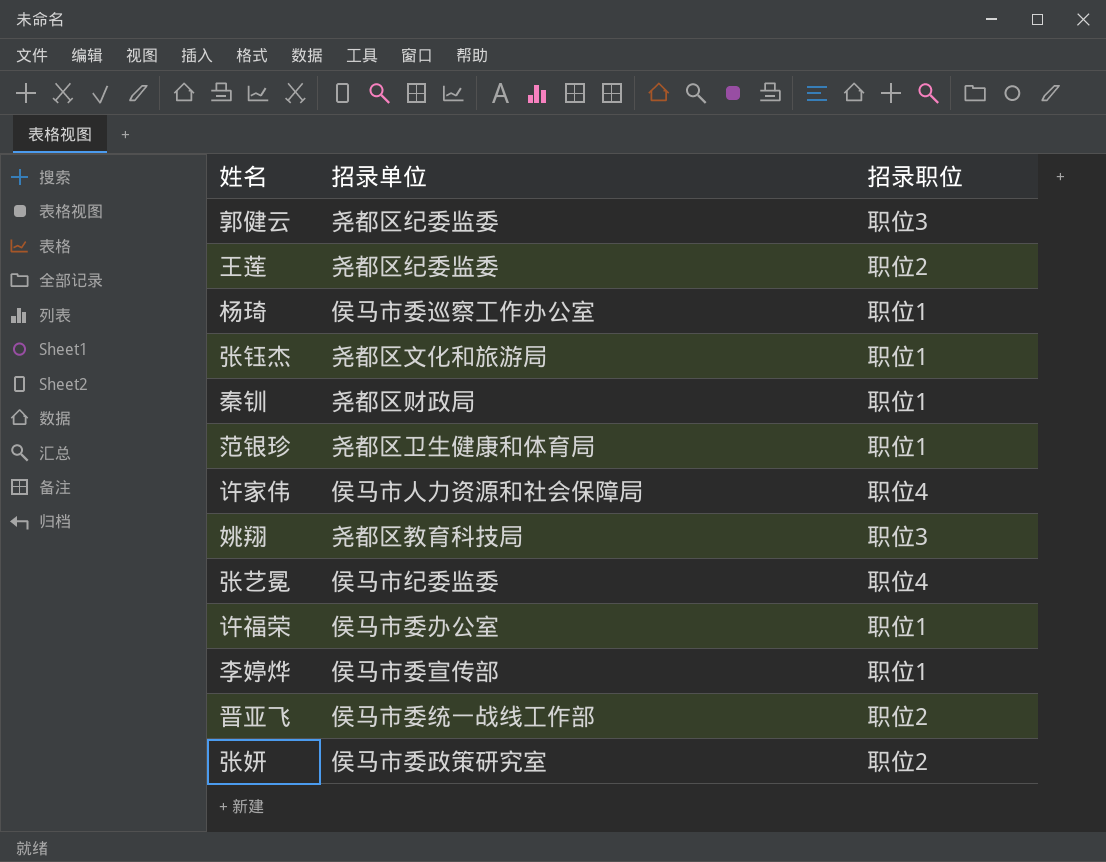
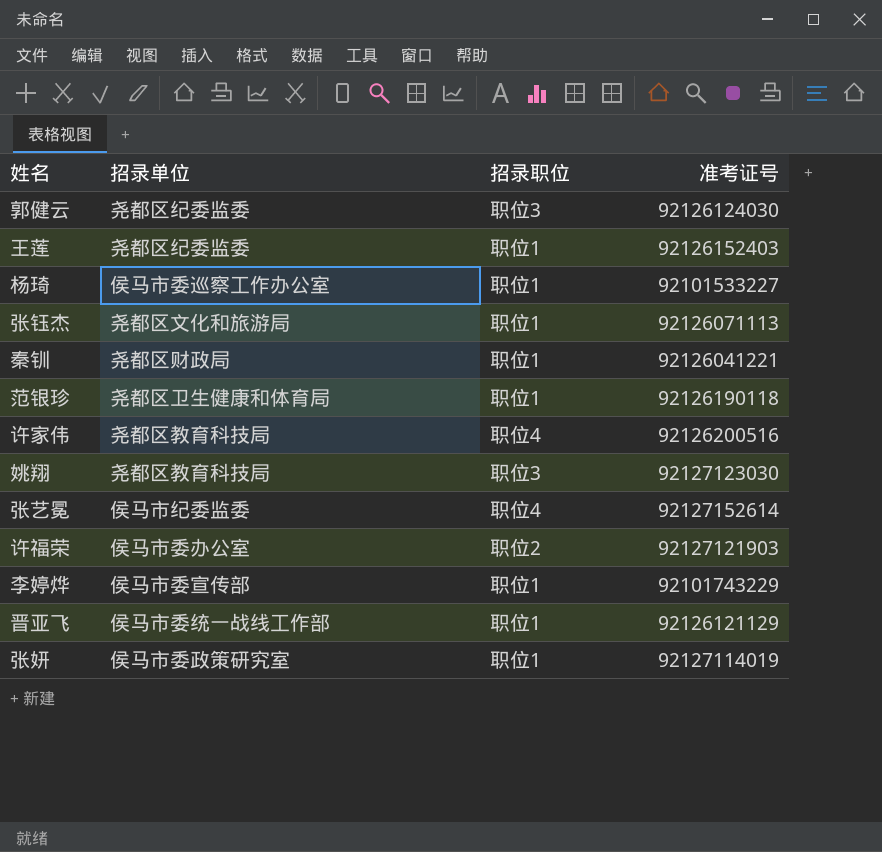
column 准考证号 | position: none -> 4
王莲 | 招录职位: 职位2 -> 职位1
许家伟 | 招录单位: 侯马市人力资源和社会保障局 -> 尧都区教育科技局
许福荣 | 招录职位: 职位1 -> 职位2
晋亚飞 | 招录职位: 职位2 -> 职位1
张妍 | 招录职位: 职位2 -> 职位1

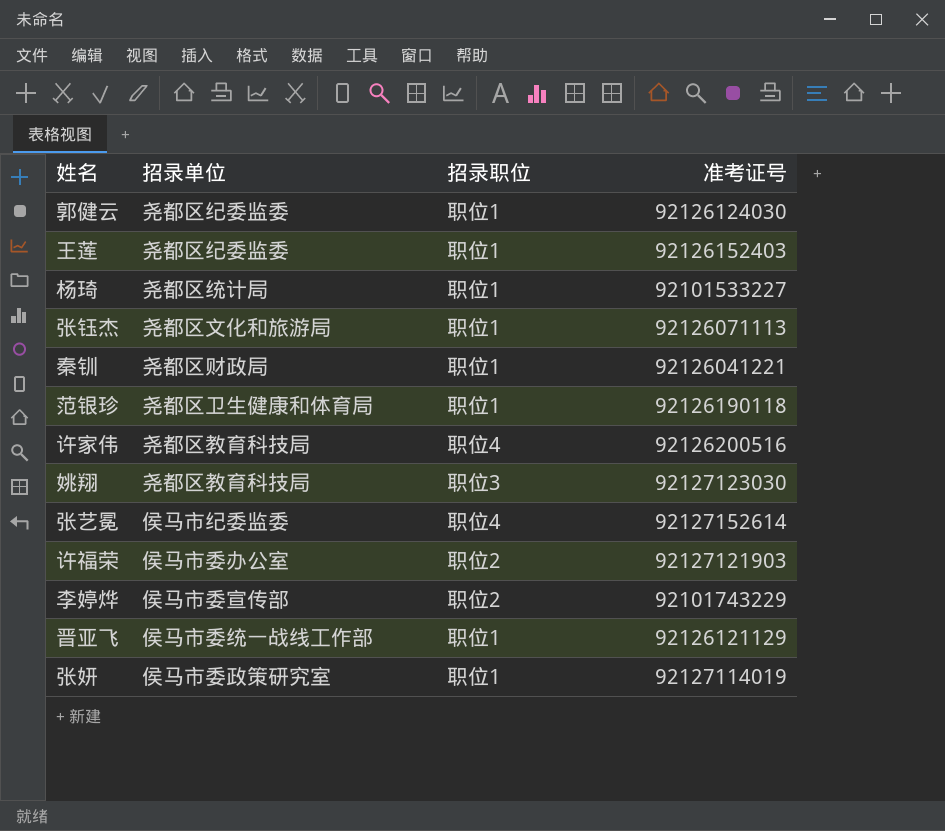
郭健云 | 招录职位: 职位3 -> 职位1
杨琦 | 招录单位: 侯马市委巡察工作办公室 -> 尧都区统计局
李婷烨 | 招录职位: 职位1 -> 职位2

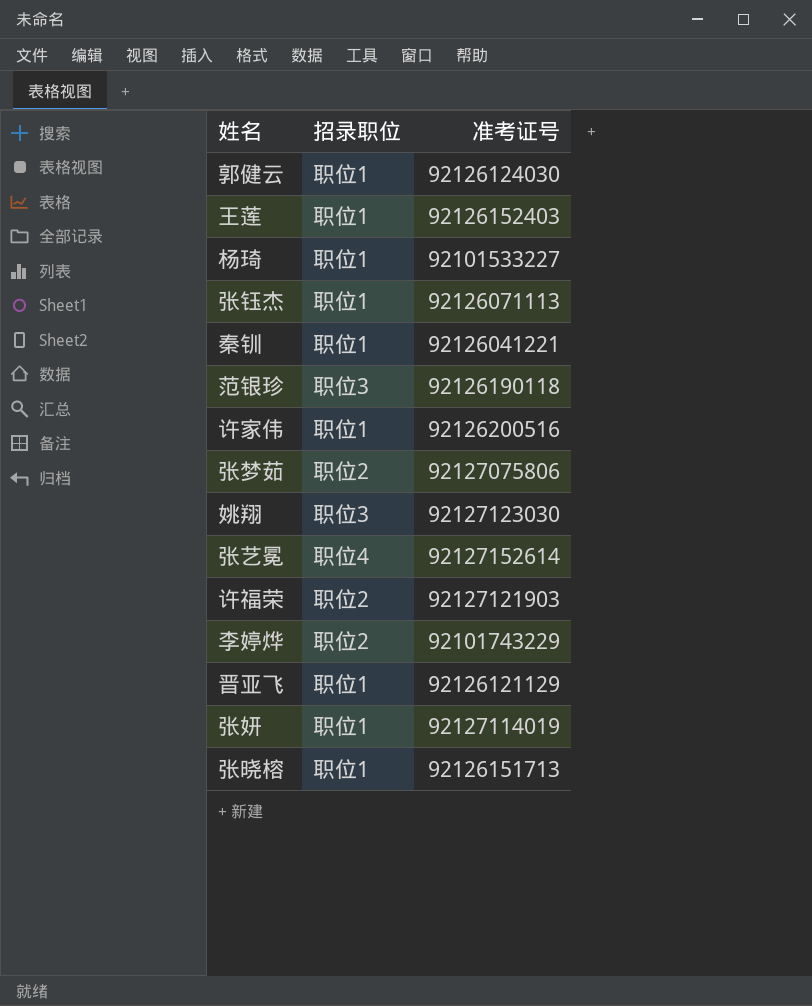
column 招录单位 | position: 2 -> none
范银珍 | 招录职位: 职位1 -> 职位3
许家伟 | 招录职位: 职位4 -> 职位1
row 张梦茹: none -> 职位2 | 92127075806
row 张晓榕: none -> 职位1 | 92126151713

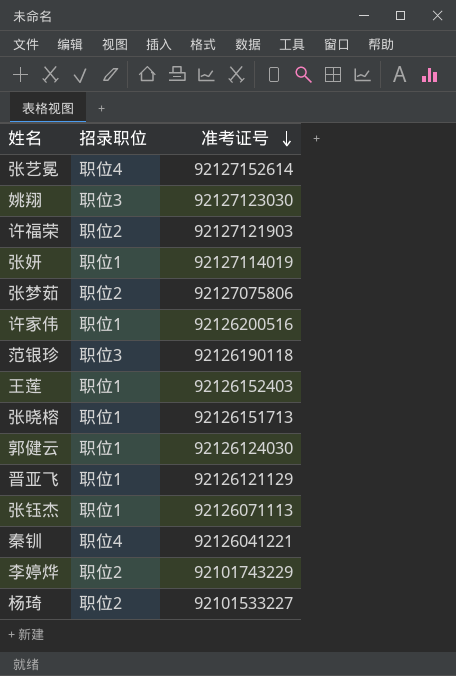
row order: none -> 准考证号 descending
秦钏 | 招录职位: 职位1 -> 职位4
杨琦 | 招录职位: 职位1 -> 职位2

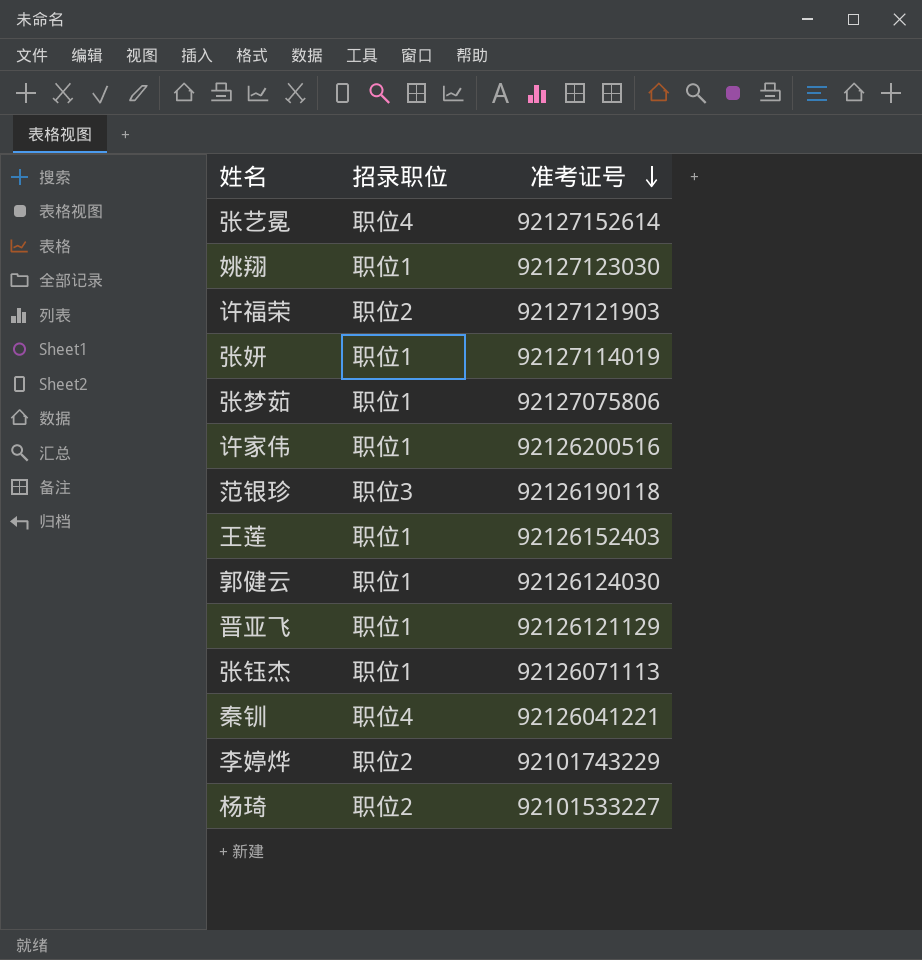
row 张晓榕: 职位1 | 92126151713 -> none
姚翔 | 招录职位: 职位3 -> 职位1
张梦茹 | 招录职位: 职位2 -> 职位1

